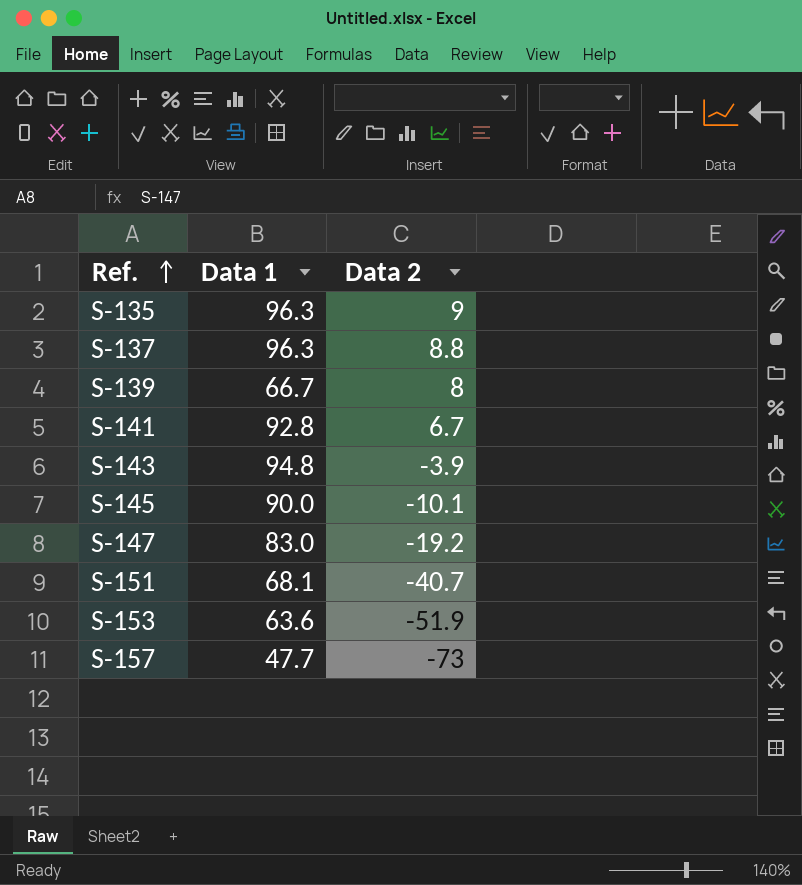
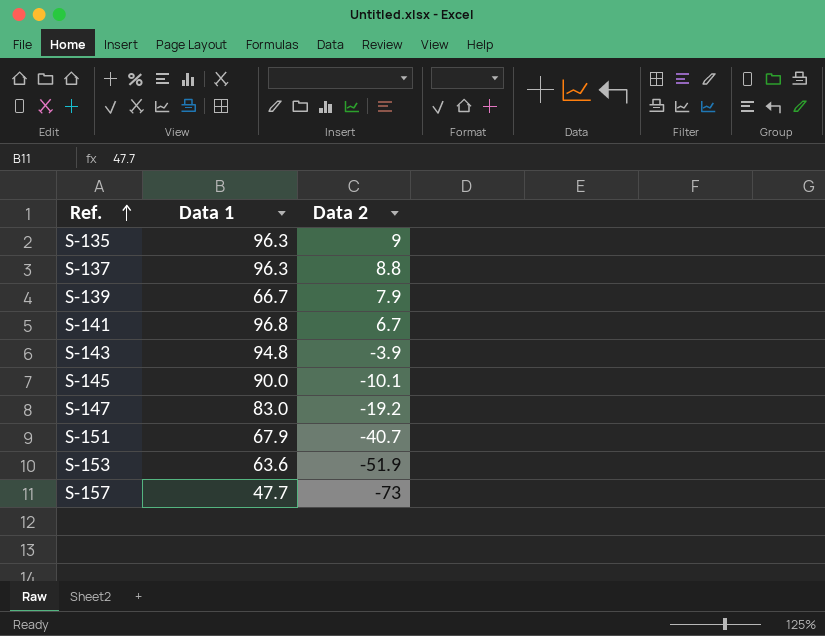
S-139 | Data 2: 8 -> 7.9
S-141 | Data 1: 92.8 -> 96.8
S-151 | Data 1: 68.1 -> 67.9

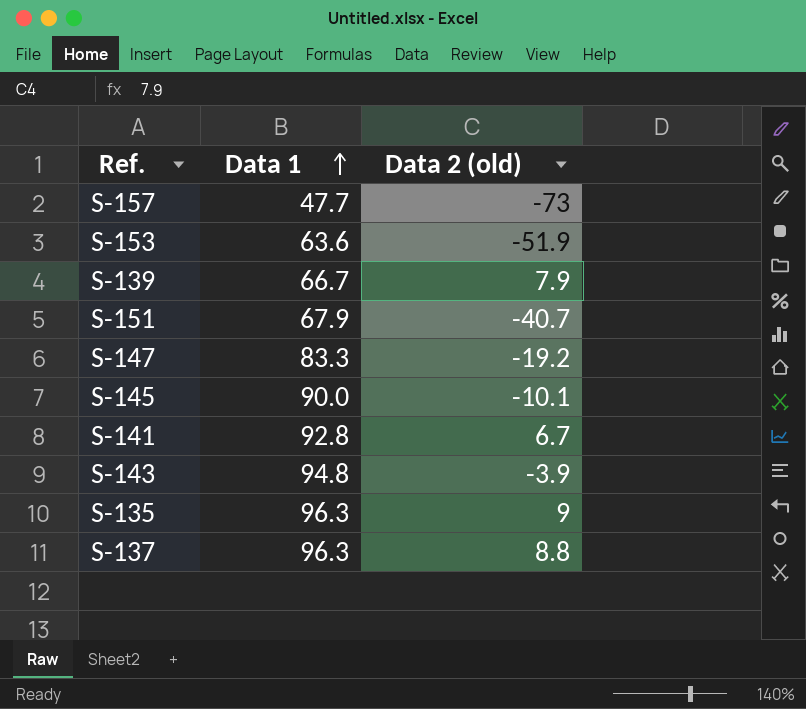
row order: Ref. ascending -> Data 1 ascending
column name: Data 2 -> Data 2 (old)
S-147 | Data 1: 83.0 -> 83.3
S-141 | Data 1: 96.8 -> 92.8

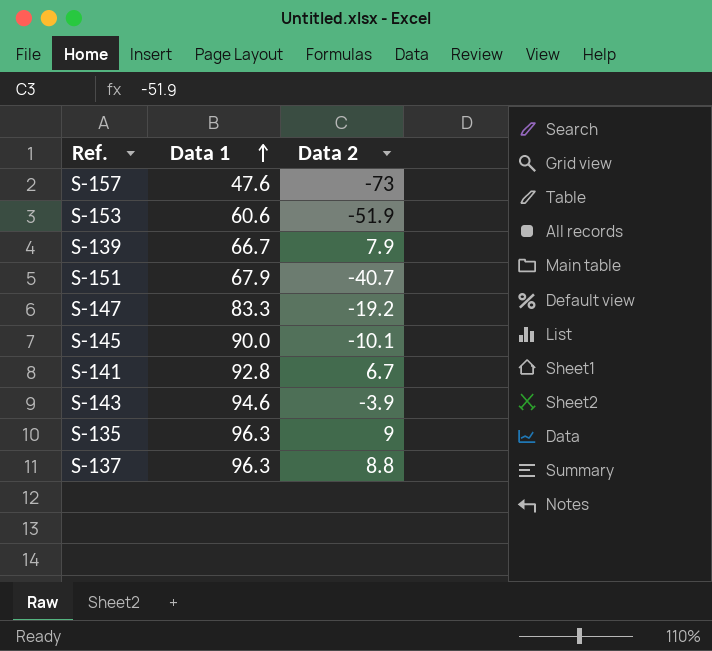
column name: Data 2 (old) -> Data 2
S-157 | Data 1: 47.7 -> 47.6
S-153 | Data 1: 63.6 -> 60.6
S-143 | Data 1: 94.8 -> 94.6

